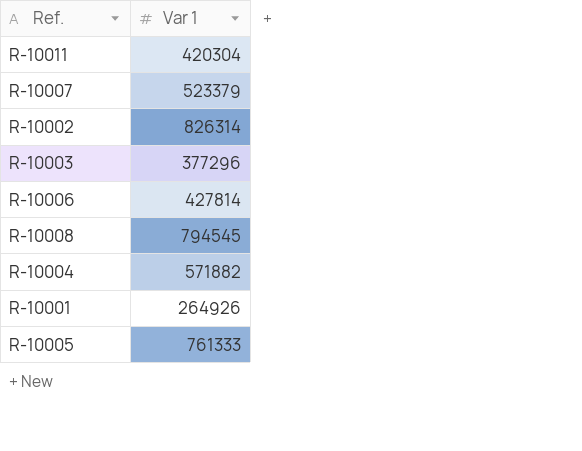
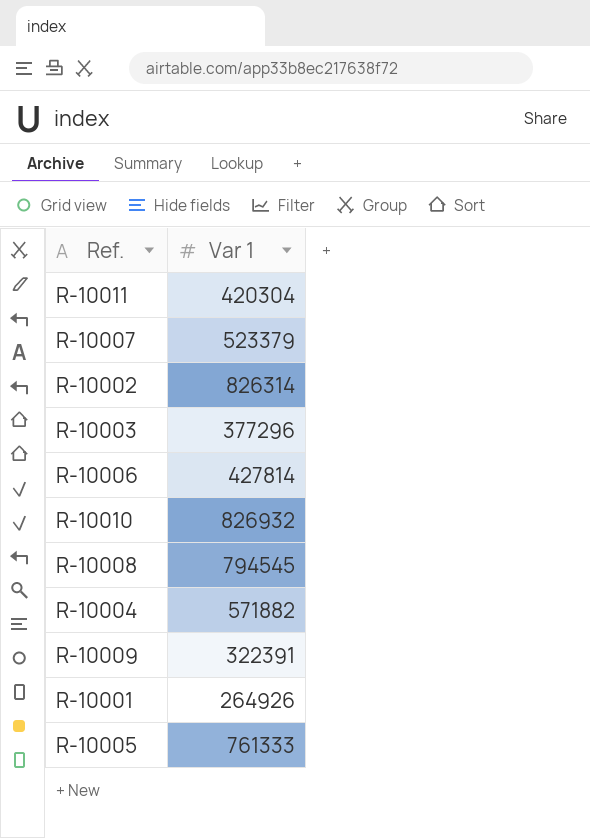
row R-10010: none -> 826932
row R-10009: none -> 322391

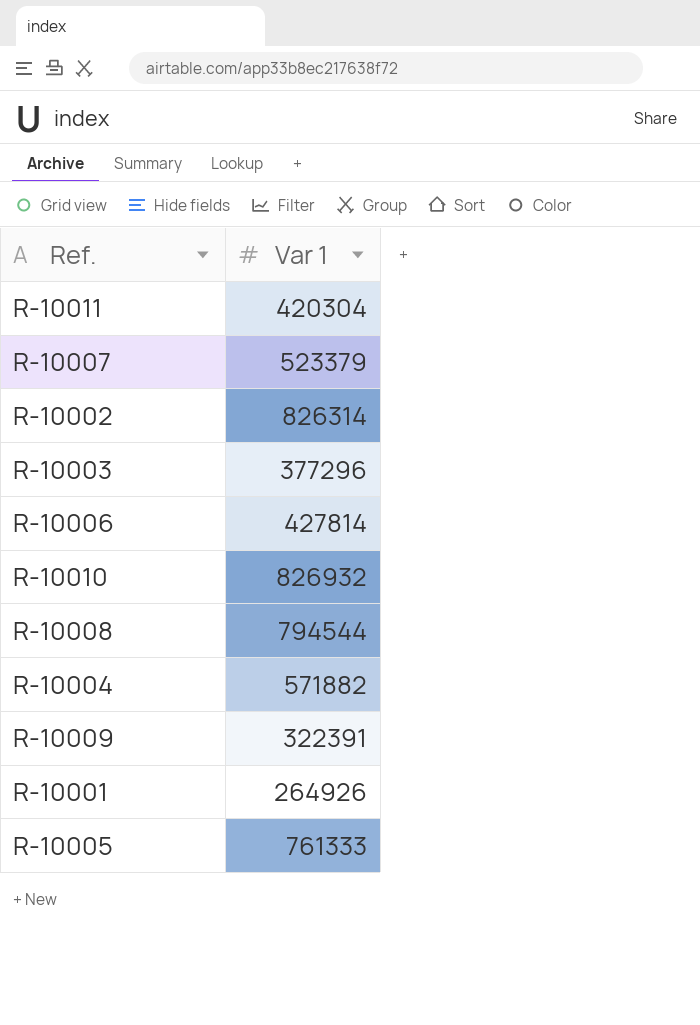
R-10008 | Var 1: 794545 -> 794544

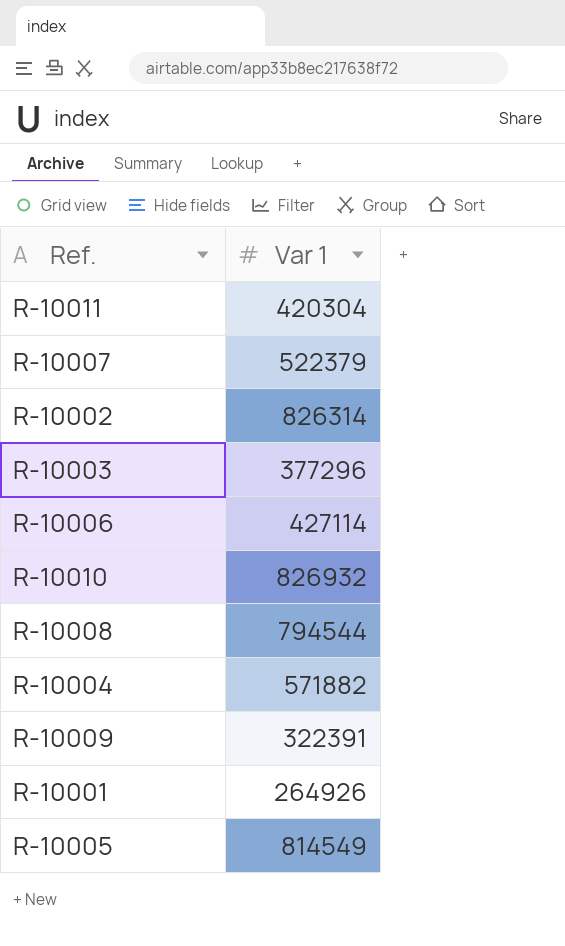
R-10007 | Var 1: 523379 -> 522379
R-10006 | Var 1: 427814 -> 427114
R-10005 | Var 1: 761333 -> 814549

